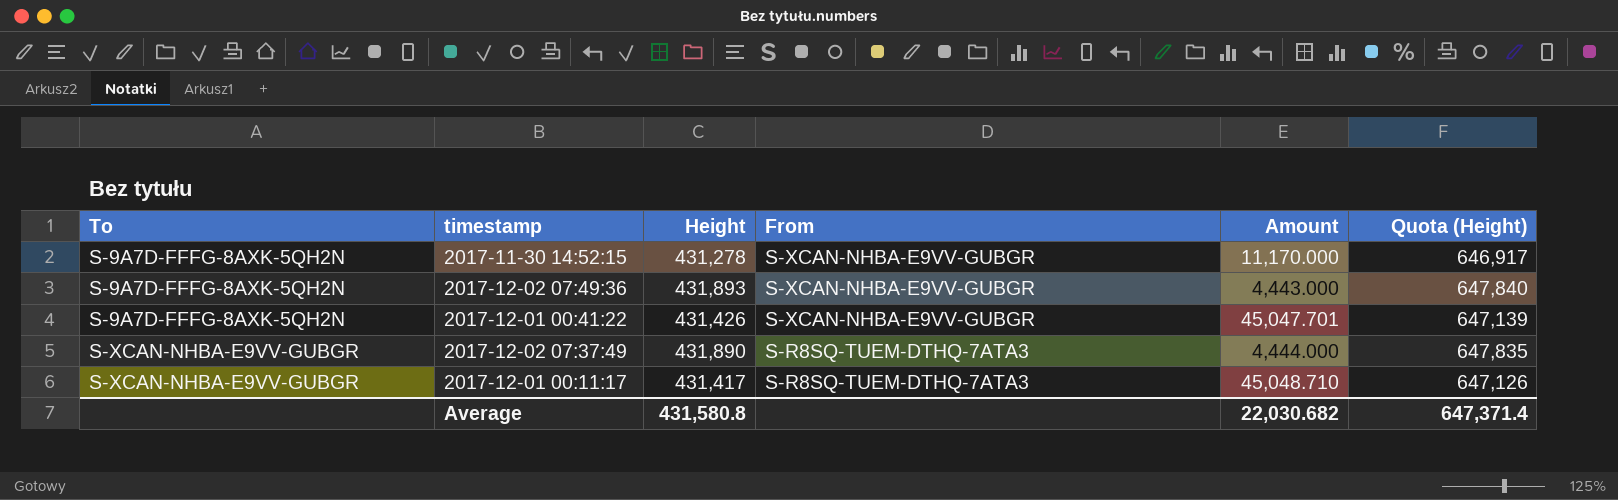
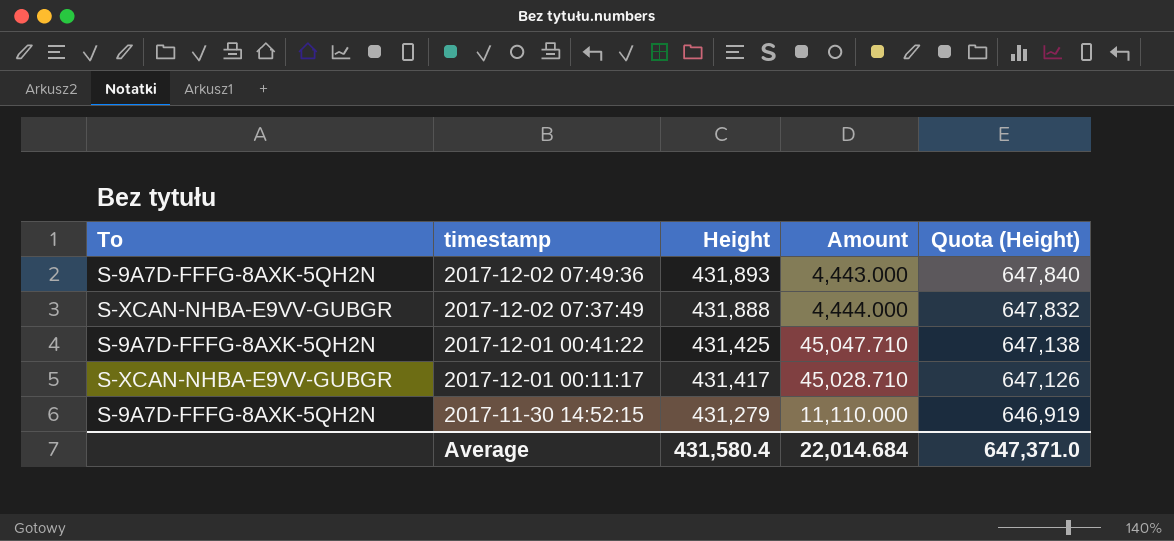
row order: To ascending -> timestamp descending
column From | position: 4 -> none
2017-12-02 07:37:49 | Height: 431,890 -> 431,888
2017-12-02 07:37:49 | Quota (Height): 647,835 -> 647,832
2017-12-01 00:41:22 | Height: 431,426 -> 431,425
2017-12-01 00:41:22 | Amount: 45,047.701 -> 45,047.710
2017-12-01 00:41:22 | Quota (Height): 647,139 -> 647,138
2017-12-01 00:11:17 | Amount: 45,048.710 -> 45,028.710
2017-11-30 14:52:15 | Height: 431,278 -> 431,279
2017-11-30 14:52:15 | Amount: 11,170.000 -> 11,110.000
2017-11-30 14:52:15 | Quota (Height): 646,917 -> 646,919
Average | Height: 431,580.8 -> 431,580.4
Average | Amount: 22,030.682 -> 22,014.684
Average | Quota (Height): 647,371.4 -> 647,371.0

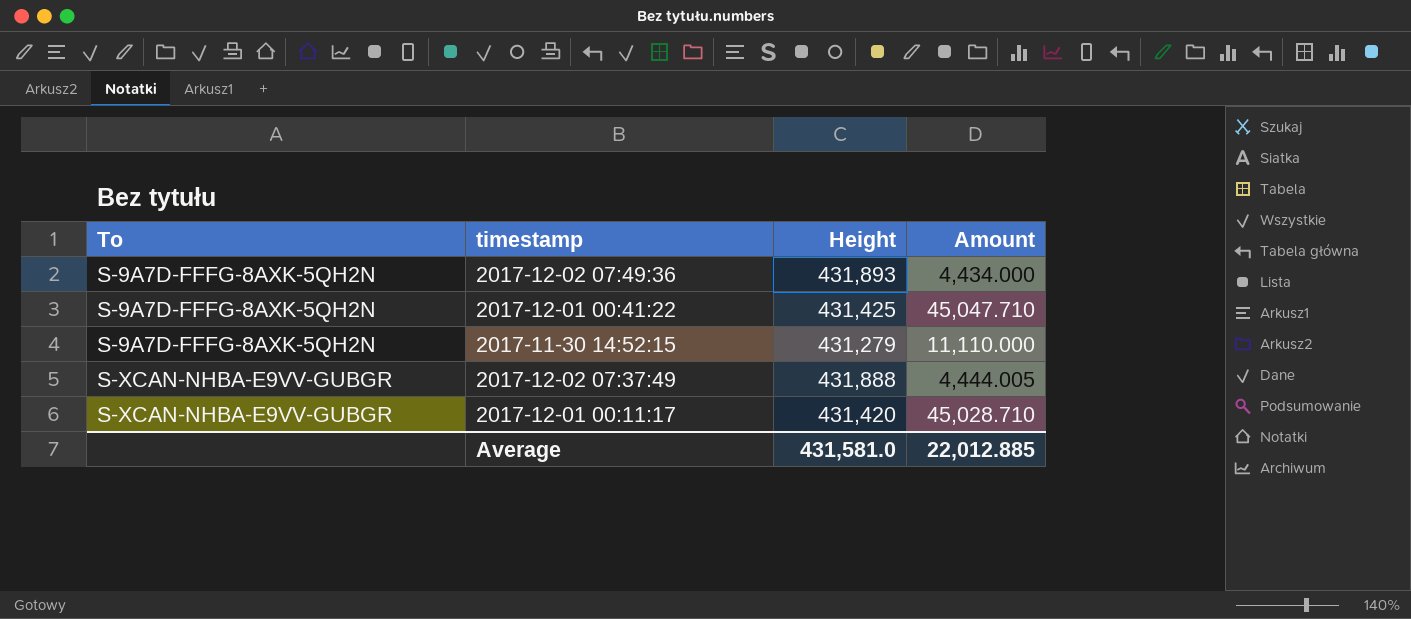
row order: timestamp descending -> To ascending
column Quota (Height) | formula: [Height] * 1.5 -> none
2017-12-02 07:49:36 | Amount: 4,443.000 -> 4,434.000
2017-12-02 07:37:49 | Amount: 4,444.000 -> 4,444.005
2017-12-01 00:11:17 | Height: 431,417 -> 431,420
Average | Height: 431,580.4 -> 431,581.0
Average | Amount: 22,014.684 -> 22,012.885

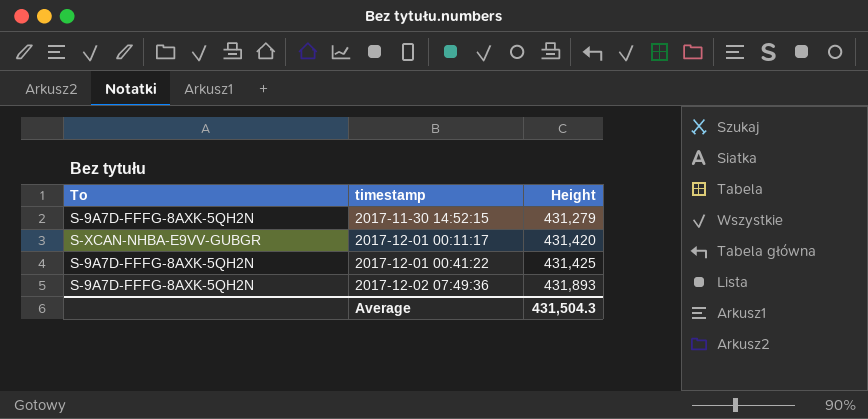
row order: To ascending -> timestamp ascending
column Amount | position: 4 -> none
row 2017-12-02 07:37:49: S-XCAN-NHBA-E9VV-GUBGR | 431,888 | 4,444.005 -> none
Average | Height: 431,581.0 -> 431,504.3

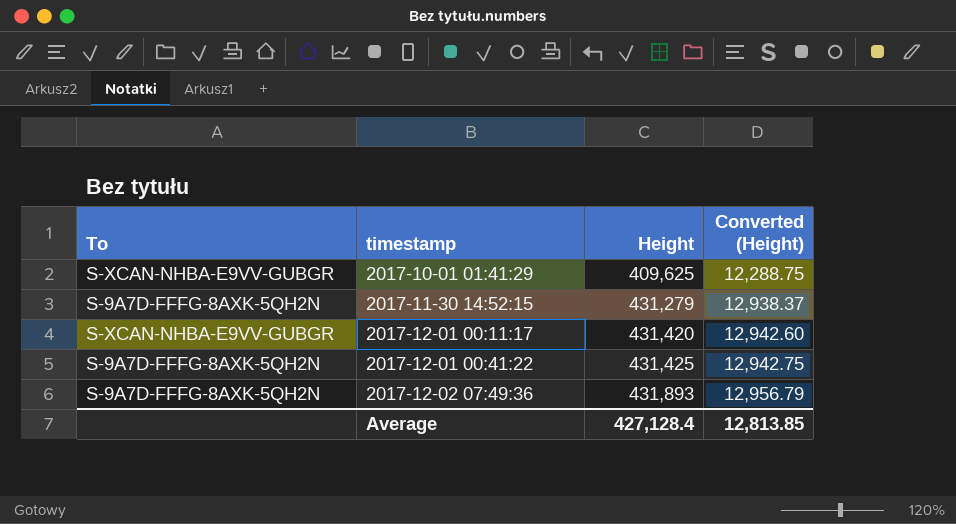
column Converted (Height) | formula: none -> [Height] * 0.03
row 2017-10-01 01:41:29: none -> S-XCAN-NHBA-E9VV-GUBGR | 409,625 | 12,288.75
Average | Height: 431,504.3 -> 427,128.4

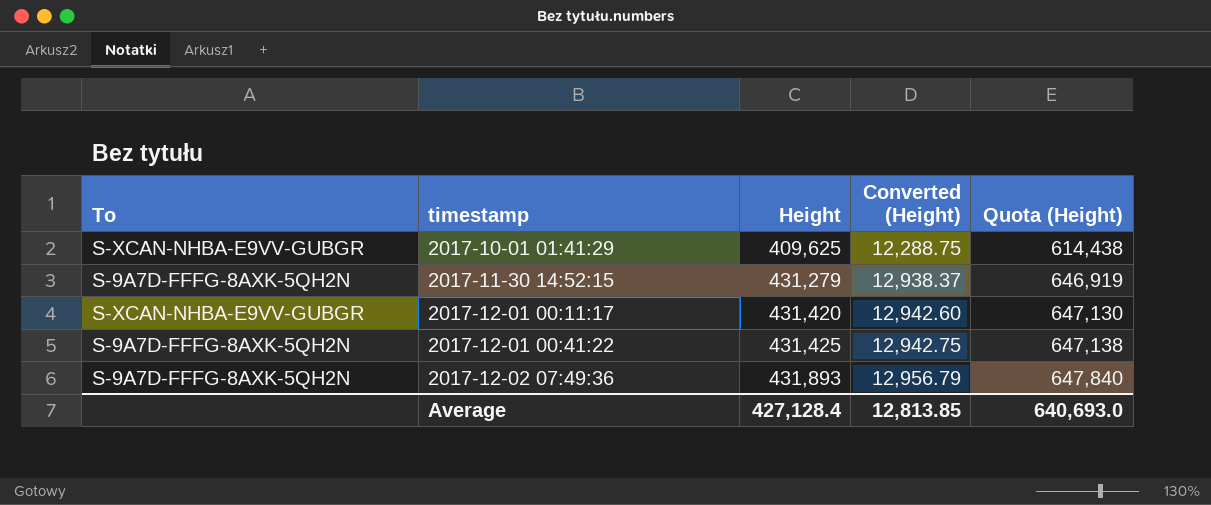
column Quota (Height) | formula: none -> [Height] * 1.5

